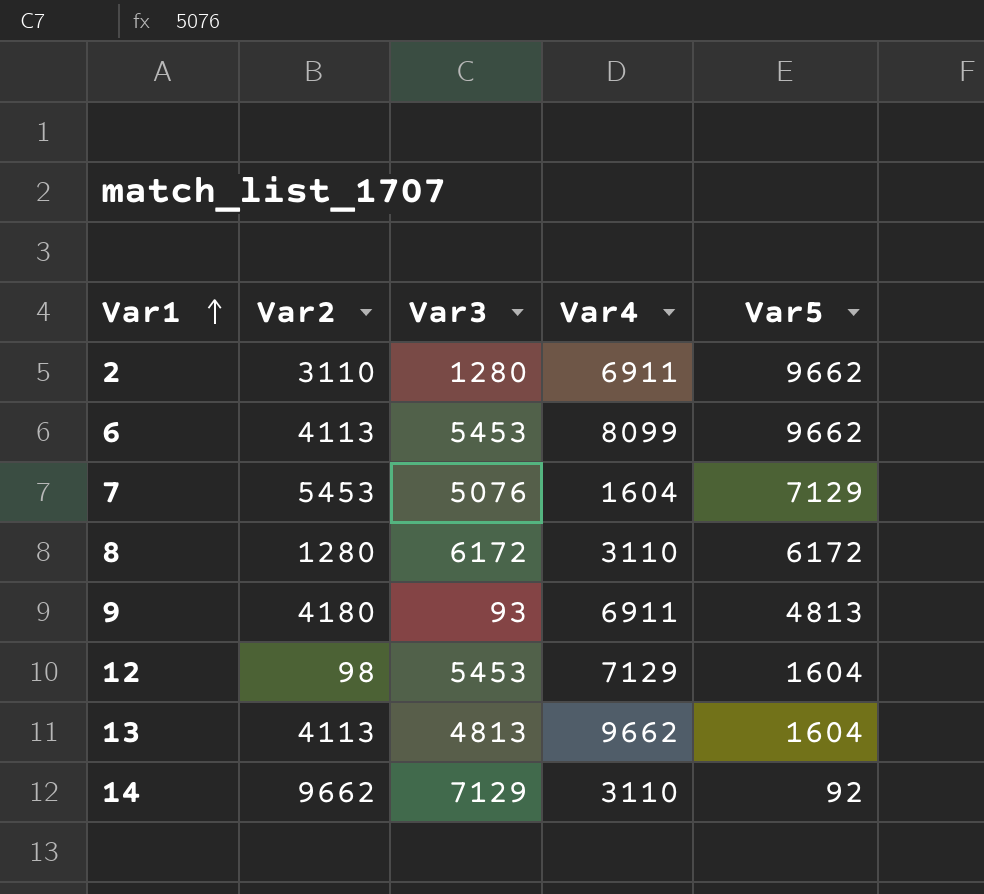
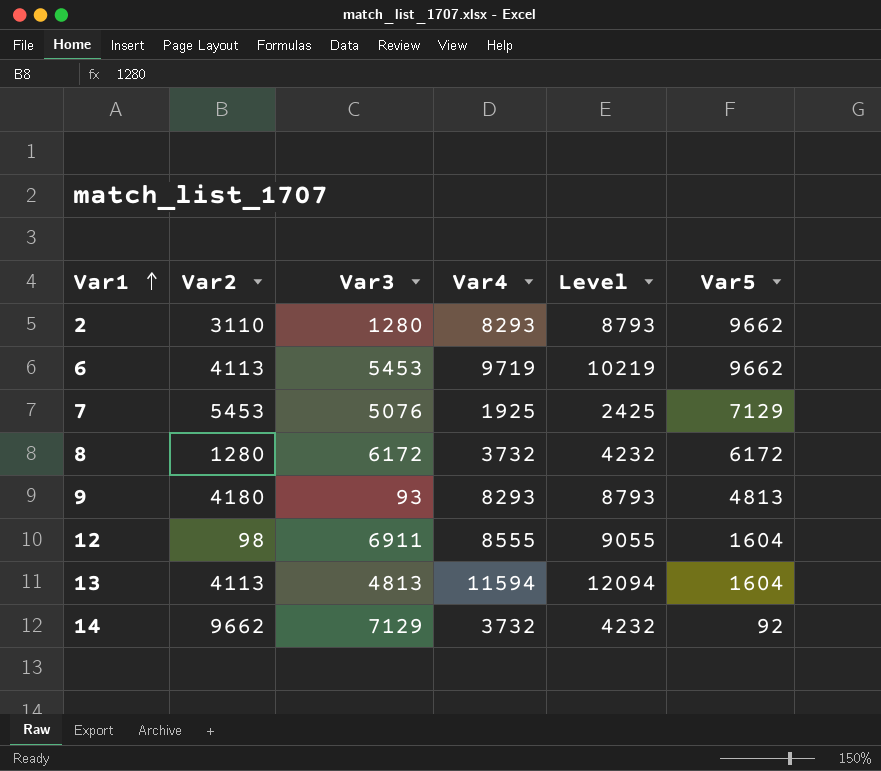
column Level | formula: none -> [Var4] + 500
2 | Var4: 6911 -> 8293
6 | Var4: 8099 -> 9719
7 | Var4: 1604 -> 1925
8 | Var4: 3110 -> 3732
9 | Var4: 6911 -> 8293
12 | Var3: 5453 -> 6911
12 | Var4: 7129 -> 8555
13 | Var4: 9662 -> 11594
14 | Var4: 3110 -> 3732

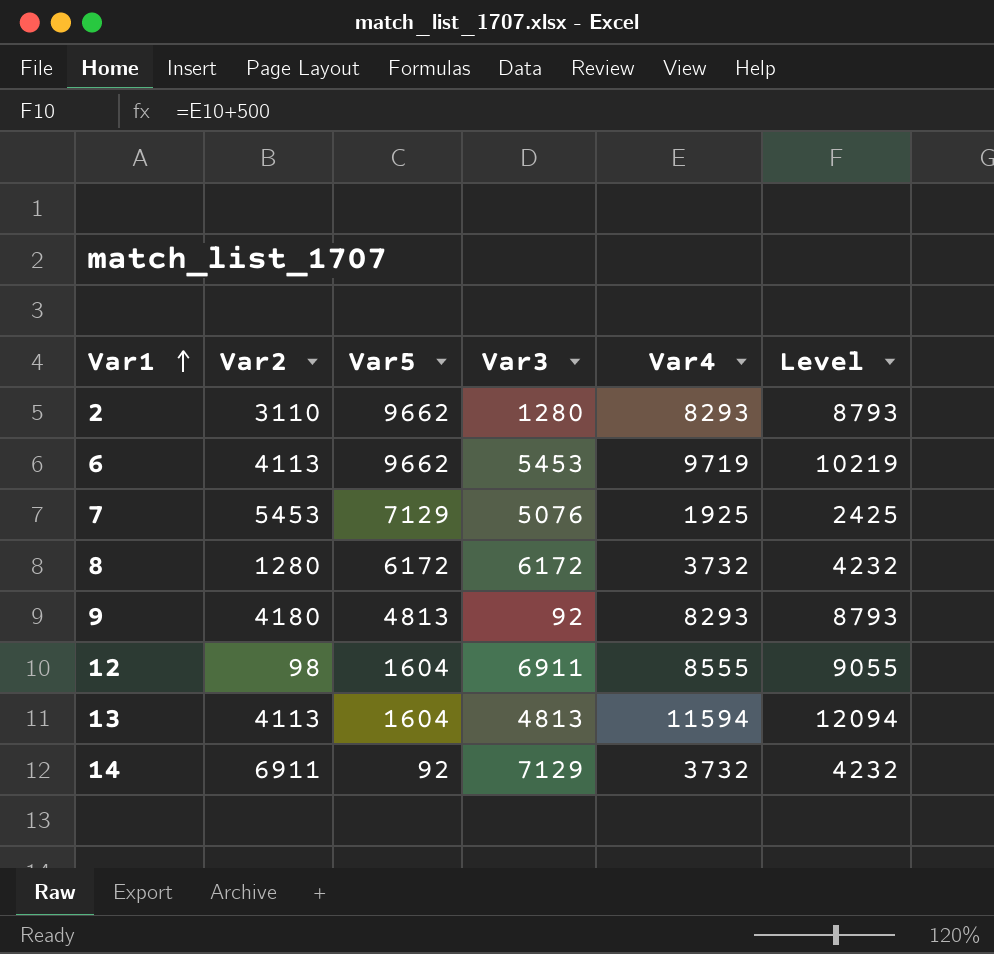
column Var5 | position: 6 -> 3
9 | Var3: 93 -> 92
14 | Var2: 9662 -> 6911

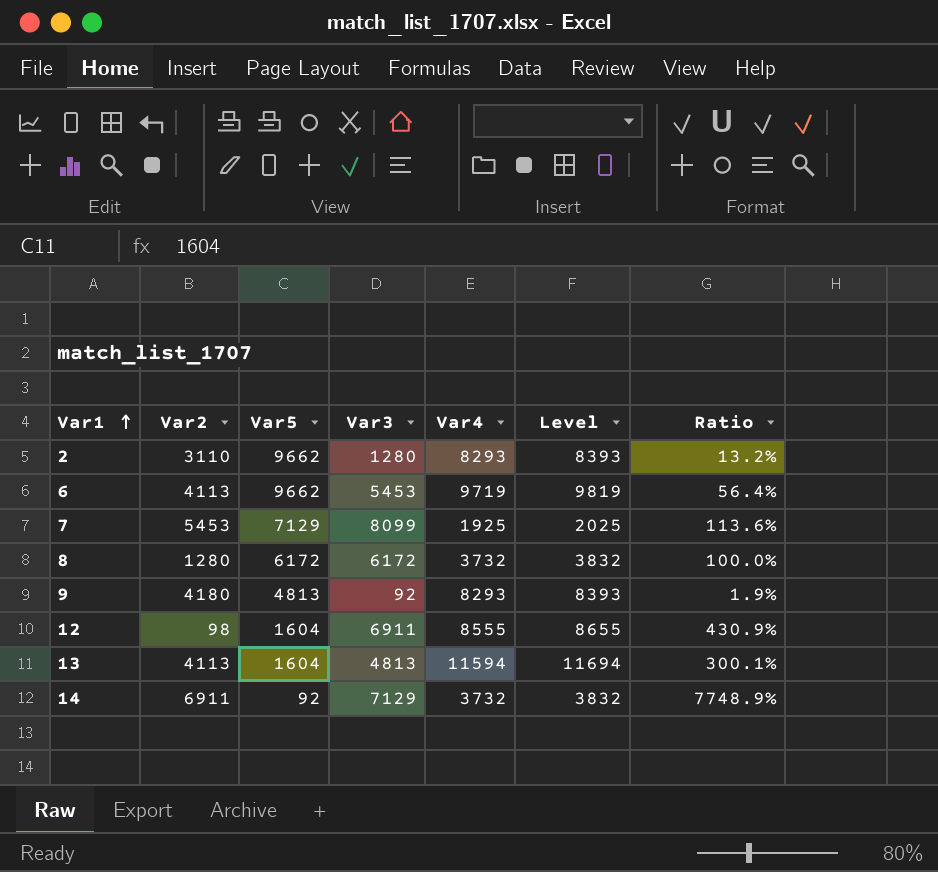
column Level | formula: [Var4] + 500 -> [Var4] + 100
column Ratio | formula: none -> [Var3] / [Var5]
7 | Var3: 5076 -> 8099

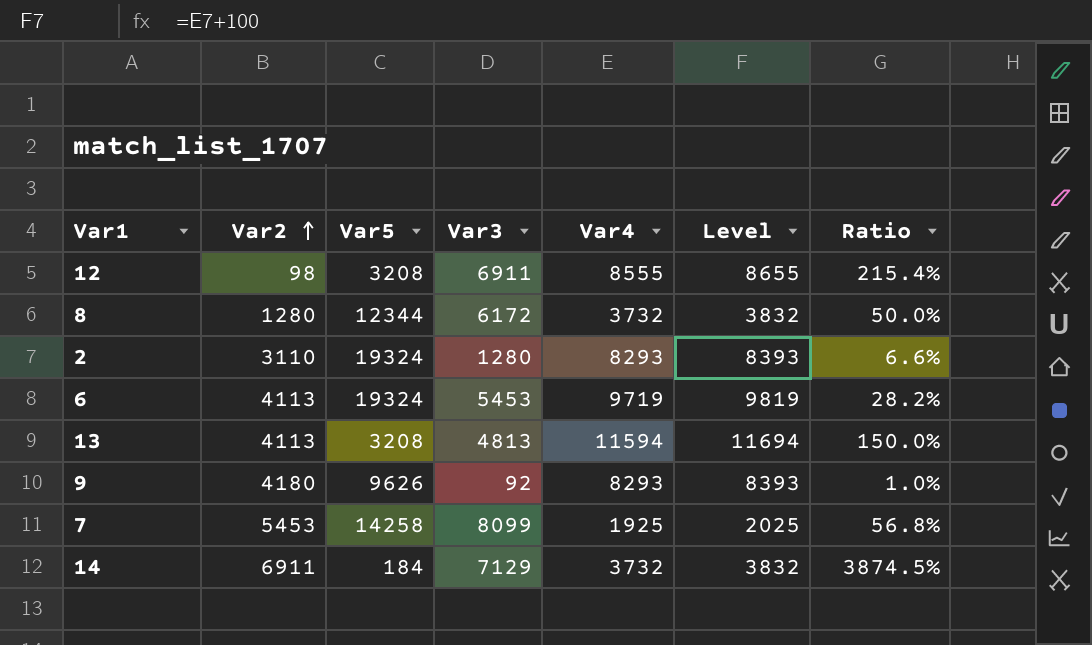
row order: Var1 ascending -> Var2 ascending
12 | Var5: 1604 -> 3208
12 | Ratio: 430.9% -> 215.4%
8 | Var5: 6172 -> 12344
8 | Ratio: 100.0% -> 50.0%
2 | Var5: 9662 -> 19324
2 | Ratio: 13.2% -> 6.6%
6 | Var5: 9662 -> 19324
6 | Ratio: 56.4% -> 28.2%
13 | Var5: 1604 -> 3208
13 | Ratio: 300.1% -> 150.0%
9 | Var5: 4813 -> 9626
9 | Ratio: 1.9% -> 1.0%
7 | Var5: 7129 -> 14258
7 | Ratio: 113.6% -> 56.8%
14 | Var5: 92 -> 184
14 | Ratio: 7748.9% -> 3874.5%

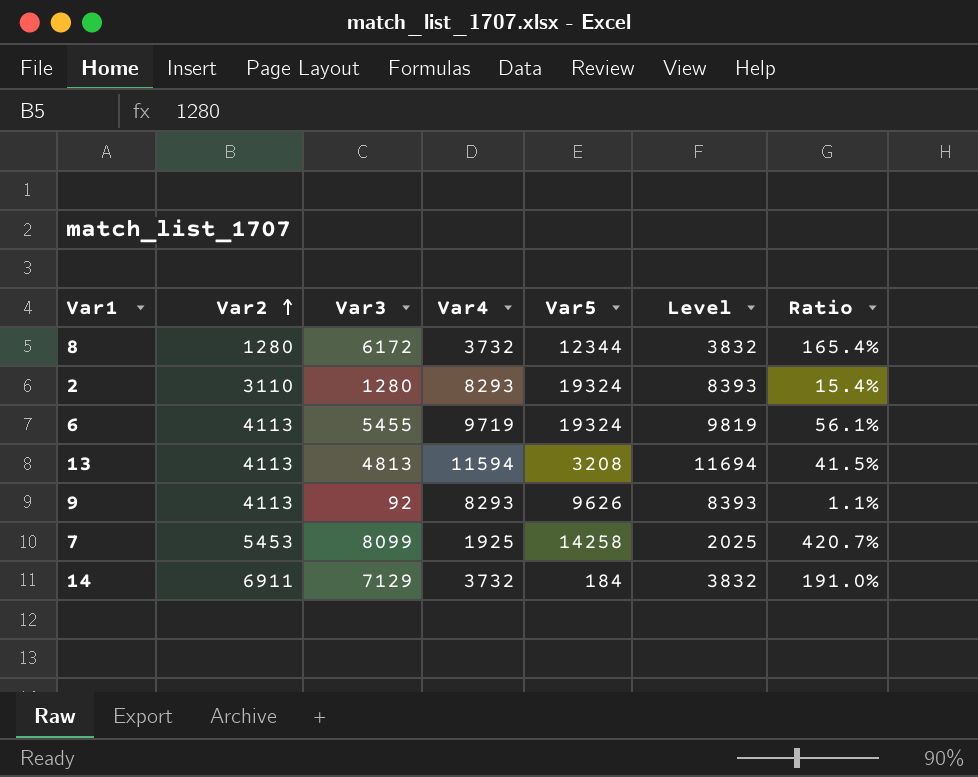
column Var5 | position: 3 -> 5
column Ratio | formula: [Var3] / [Var5] -> [Var3] / [Var4]
row 12: 98 | 3208 | 6911 | 8555 | 8655 | 215.4% -> none
6 | Var3: 5453 -> 5455
9 | Var2: 4180 -> 4113

